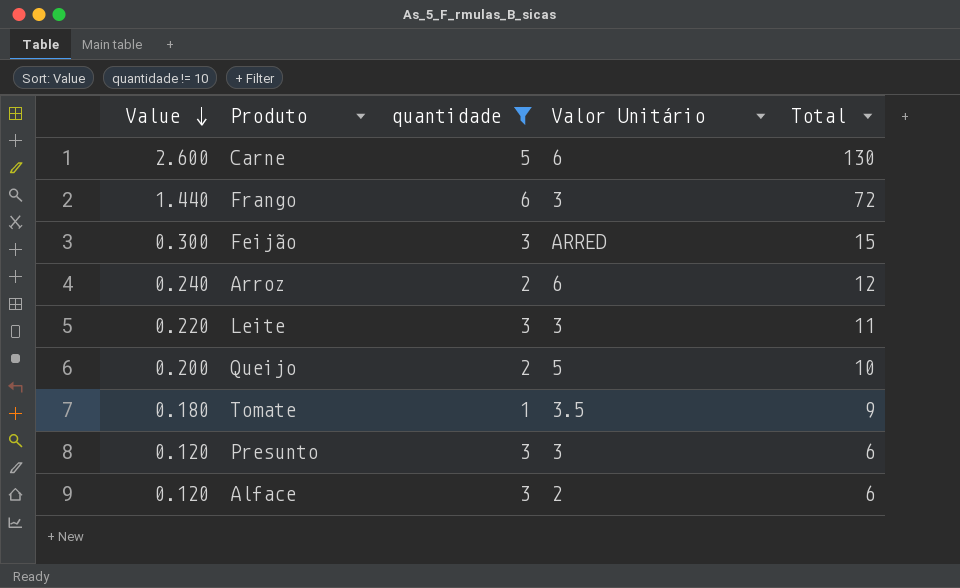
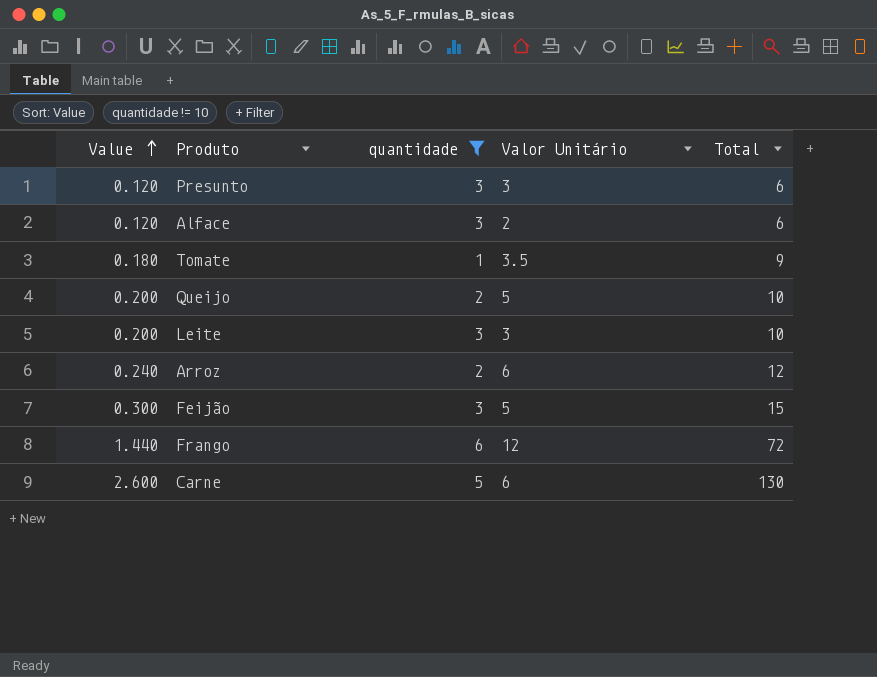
row order: Value descending -> Value ascending
Leite | Value: 0.220 -> 0.200
Leite | Total: 11 -> 10
Feijão | Valor Unitário: ARRED -> 5
Frango | Valor Unitário: 3 -> 12

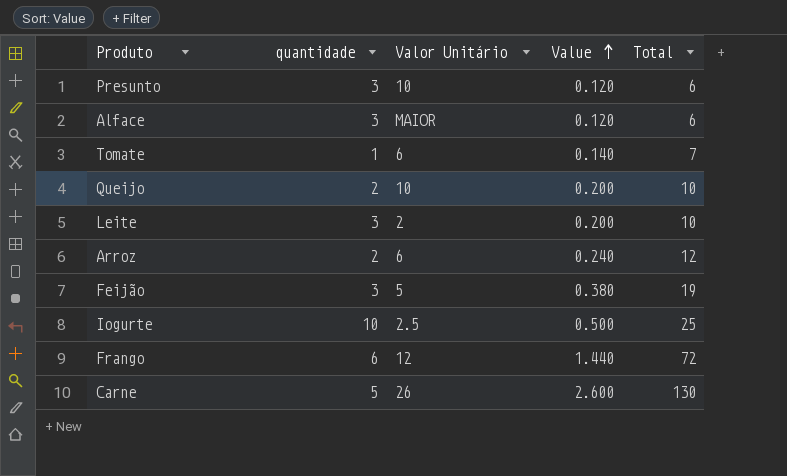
filter: quantidade != 10 -> none
column Value | position: 1 -> 4
Presunto | Valor Unitário: 3 -> 10
Alface | Valor Unitário: 2 -> MAIOR
Tomate | Valor Unitário: 3.5 -> 6
Tomate | Value: 0.180 -> 0.140
Tomate | Total: 9 -> 7
Queijo | Valor Unitário: 5 -> 10
Leite | Valor Unitário: 3 -> 2
Feijão | Value: 0.300 -> 0.380
Feijão | Total: 15 -> 19
Carne | Valor Unitário: 6 -> 26

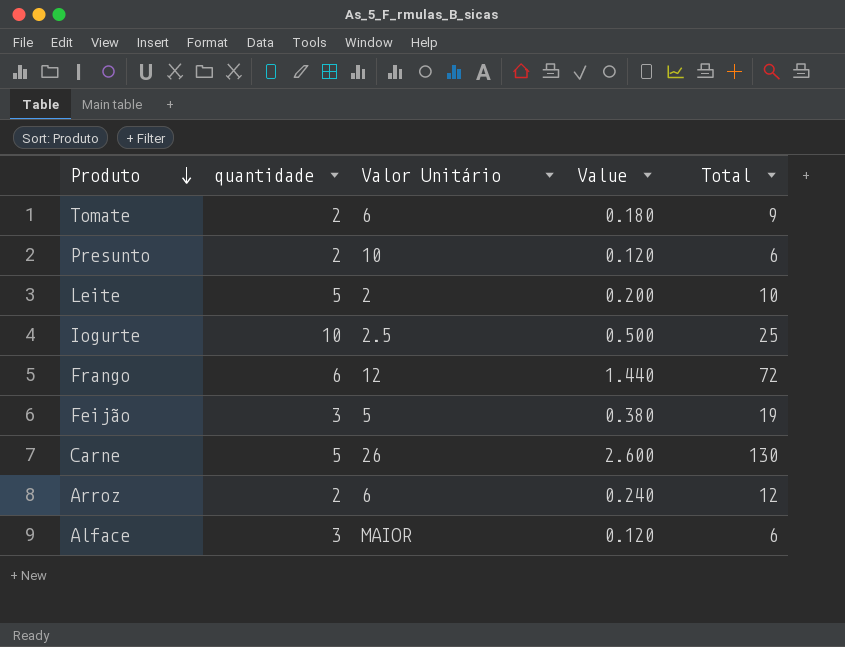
row order: Value ascending -> Produto descending
row Queijo: 2 | 10 | 0.200 | 10 -> none
Tomate | quantidade: 1 -> 2
Tomate | Value: 0.140 -> 0.180
Tomate | Total: 7 -> 9
Presunto | quantidade: 3 -> 2
Leite | quantidade: 3 -> 5

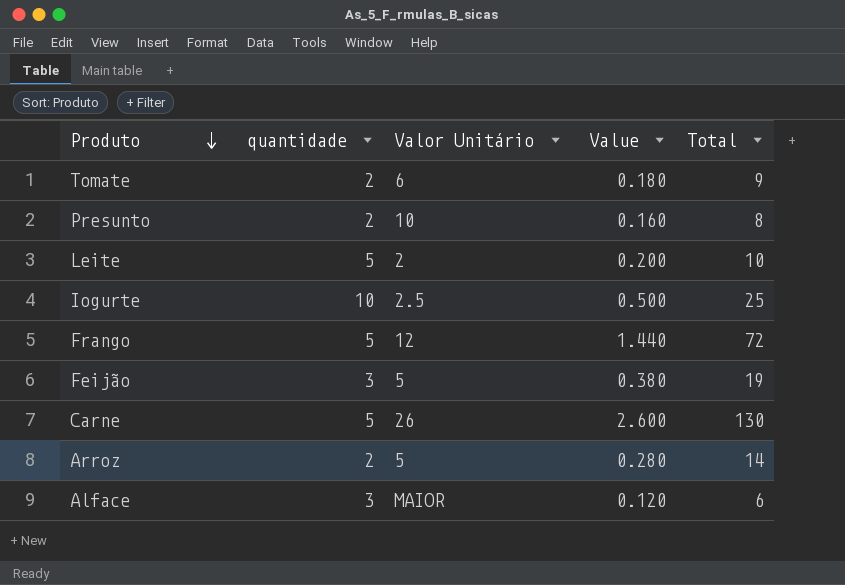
Presunto | Value: 0.120 -> 0.160
Presunto | Total: 6 -> 8
Frango | quantidade: 6 -> 5
Arroz | Valor Unitário: 6 -> 5
Arroz | Value: 0.240 -> 0.280
Arroz | Total: 12 -> 14

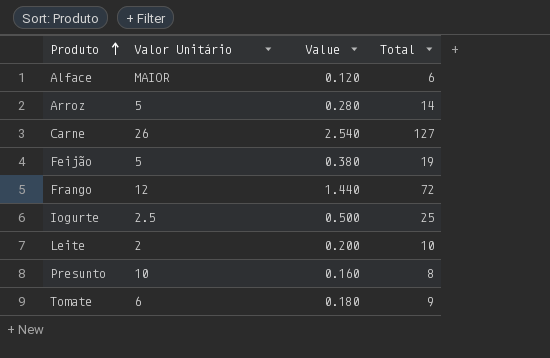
row order: Produto descending -> Produto ascending
column quantidade | position: 2 -> none
Carne | Value: 2.600 -> 2.540
Carne | Total: 130 -> 127

